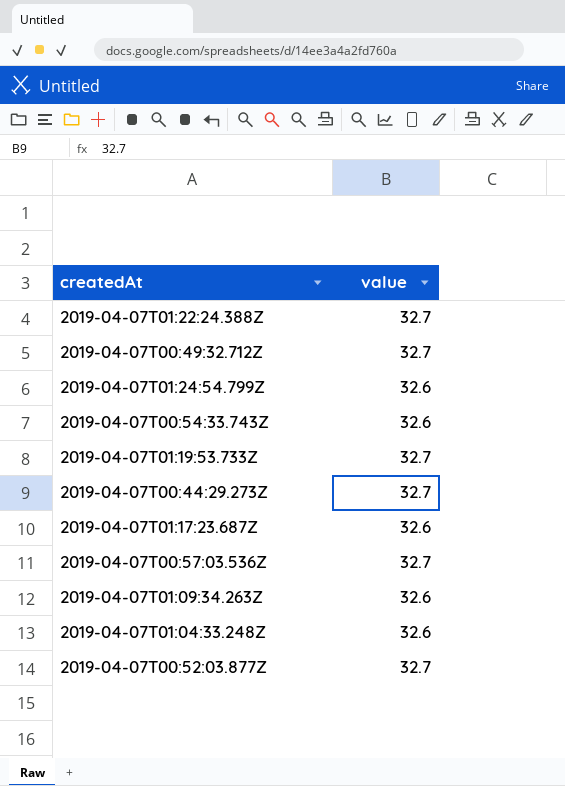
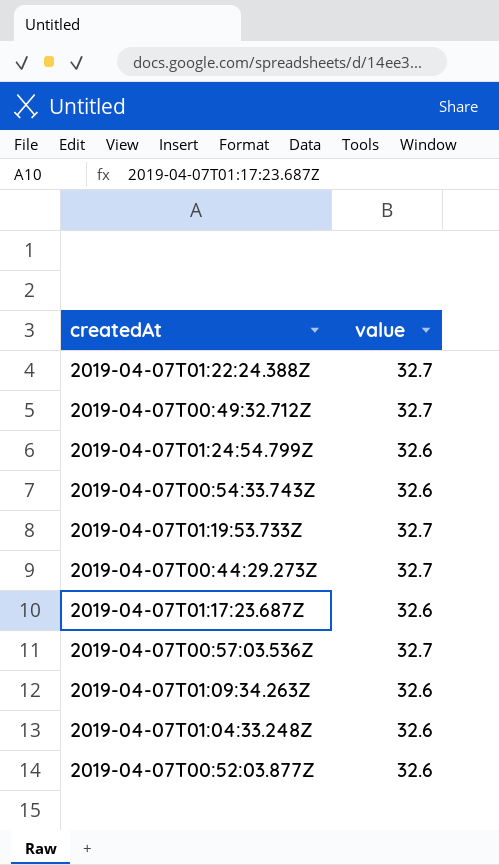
2019-04-07T00:52:03.877Z | value: 32.7 -> 32.6

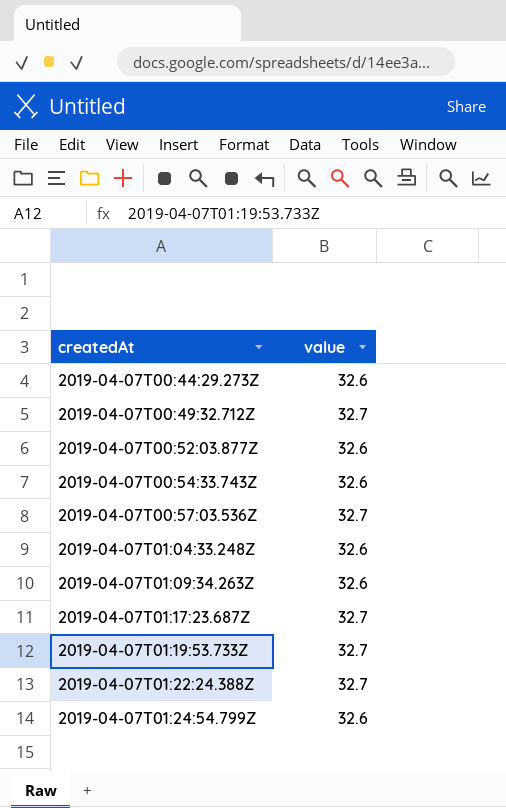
row order: none -> createdAt ascending
2019-04-07T00:44:29.273Z | value: 32.7 -> 32.6
2019-04-07T01:17:23.687Z | value: 32.6 -> 32.7

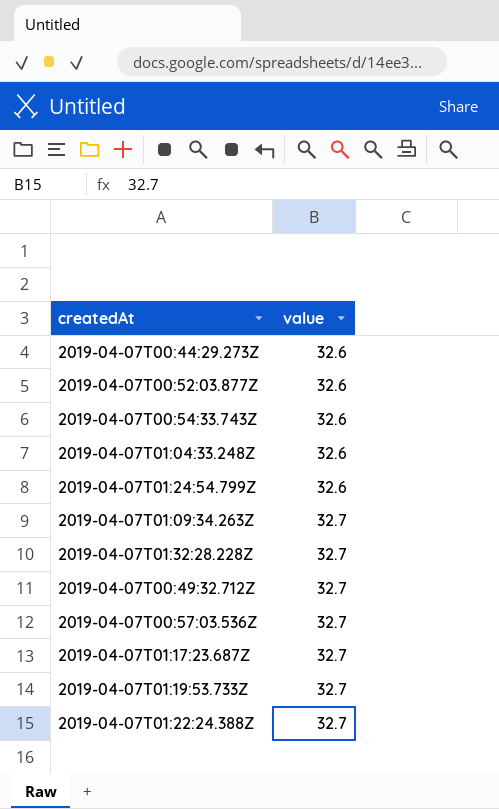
row order: createdAt ascending -> value ascending
2019-04-07T01:09:34.263Z | value: 32.6 -> 32.7
row 2019-04-07T01:32:28.228Z: none -> 32.7

